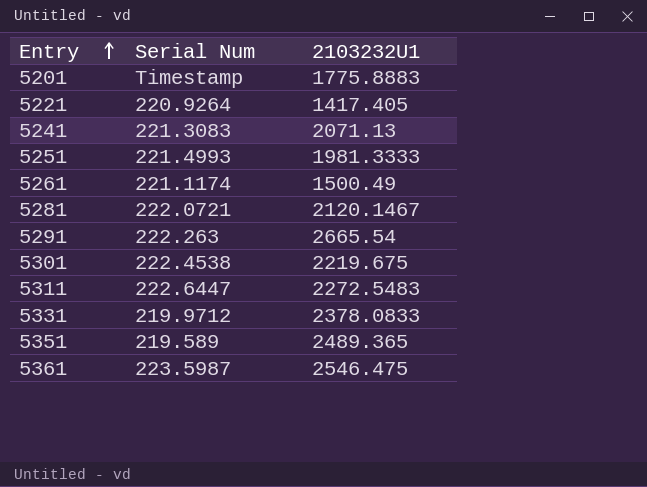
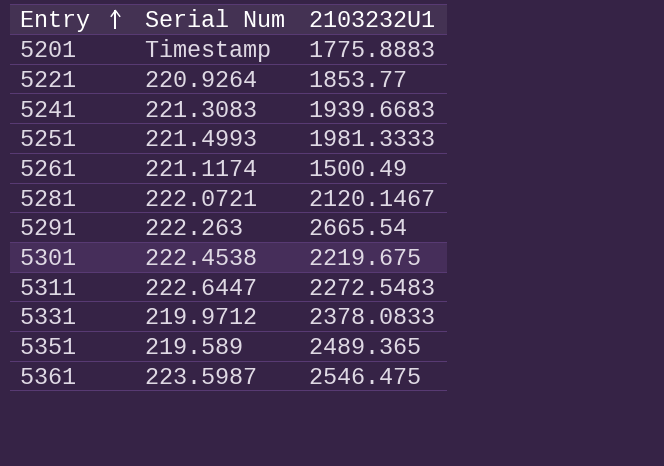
5221 | 2103232U1: 1417.405 -> 1853.77
5241 | 2103232U1: 2071.13 -> 1939.6683

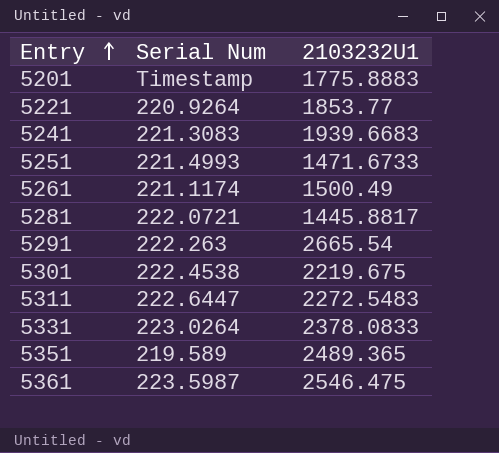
5251 | 2103232U1: 1981.3333 -> 1471.6733
5281 | 2103232U1: 2120.1467 -> 1445.8817
5331 | Serial Num: 219.9712 -> 223.0264

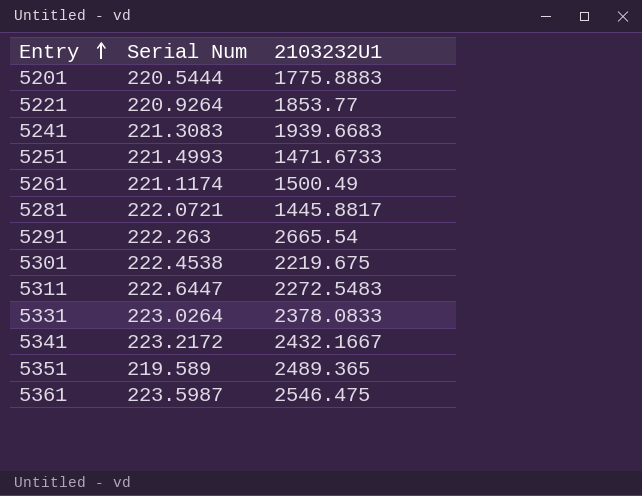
5201 | Serial Num: Timestamp -> 220.5444
row 5341: none -> 223.2172 | 2432.1667

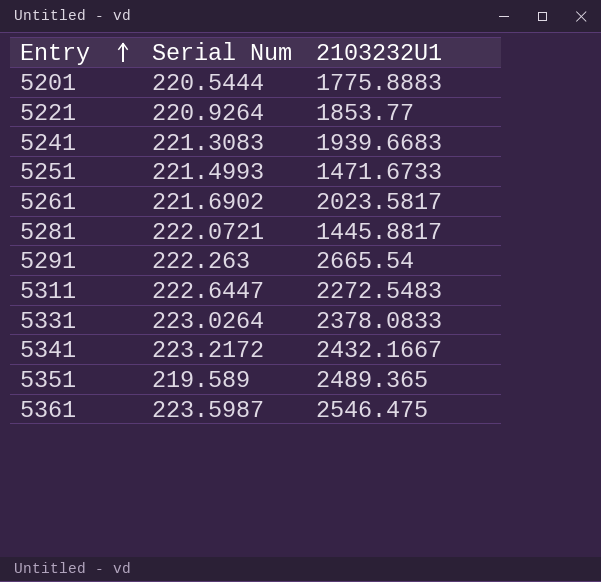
row 5301: 222.4538 | 2219.675 -> none
5261 | Serial Num: 221.1174 -> 221.6902
5261 | 2103232U1: 1500.49 -> 2023.5817

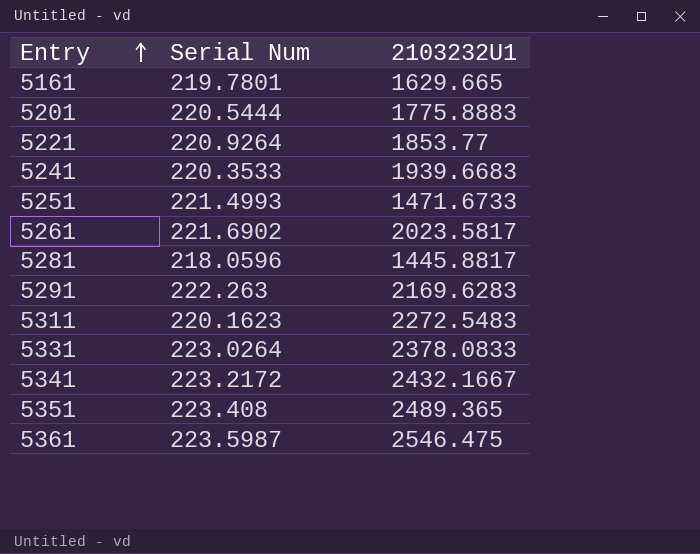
row 5161: none -> 219.7801 | 1629.665
5241 | Serial Num: 221.3083 -> 220.3533
5281 | Serial Num: 222.0721 -> 218.0596
5291 | 2103232U1: 2665.54 -> 2169.6283
5311 | Serial Num: 222.6447 -> 220.1623
5351 | Serial Num: 219.589 -> 223.408

